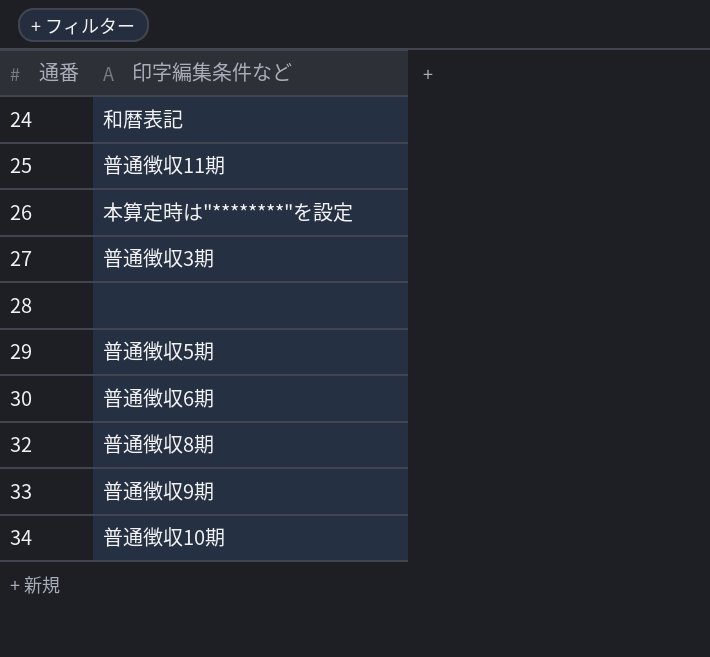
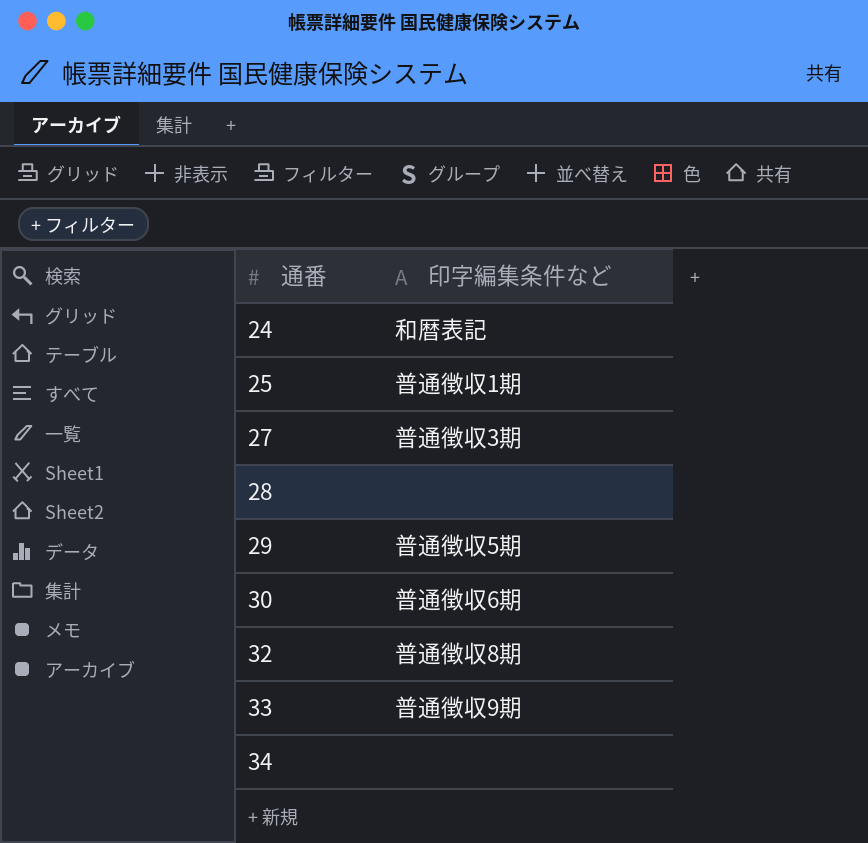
row 26: 本算定時は"********"を設定 -> none
25 | 印字編集条件など: 普通徴収11期 -> 普通徴収1期
34 | 印字編集条件など: 普通徴収10期 -> none

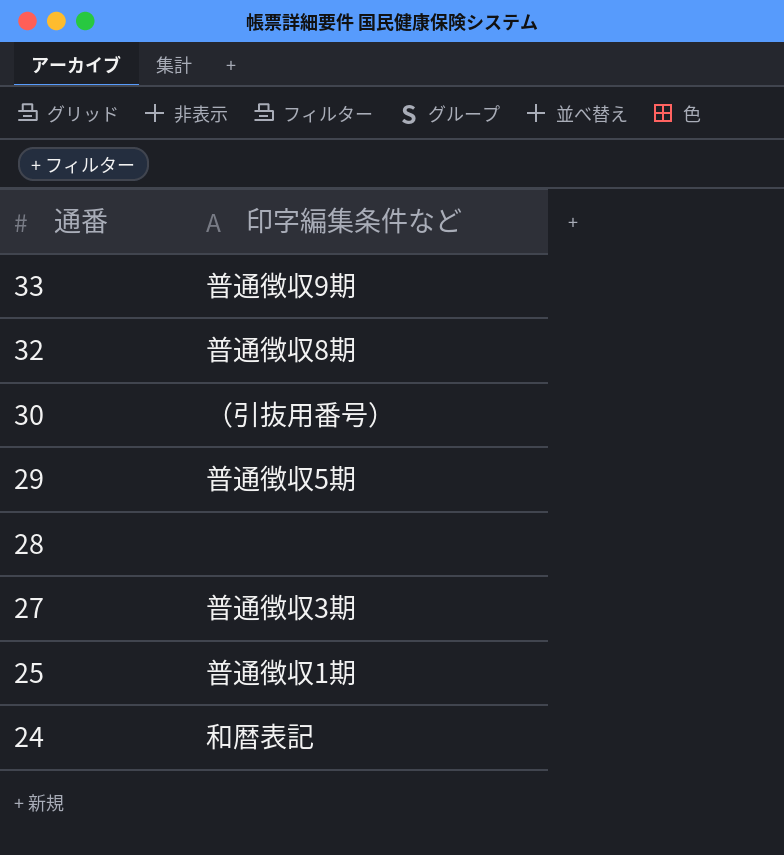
row order: 通番 ascending -> 通番 descending
row 34: none -> none
30 | 印字編集条件など: 普通徴収6期 -> （引抜用番号）

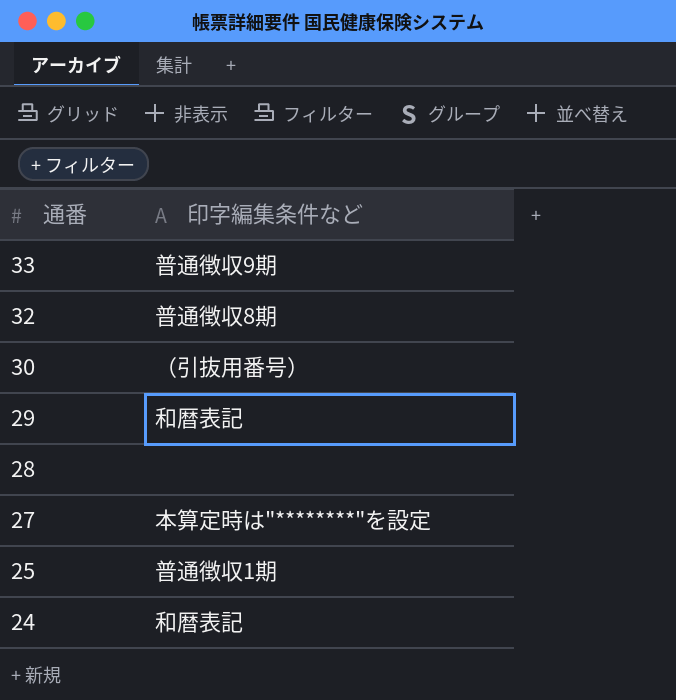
29 | 印字編集条件など: 普通徴収5期 -> 和暦表記
27 | 印字編集条件など: 普通徴収3期 -> 本算定時は"********"を設定

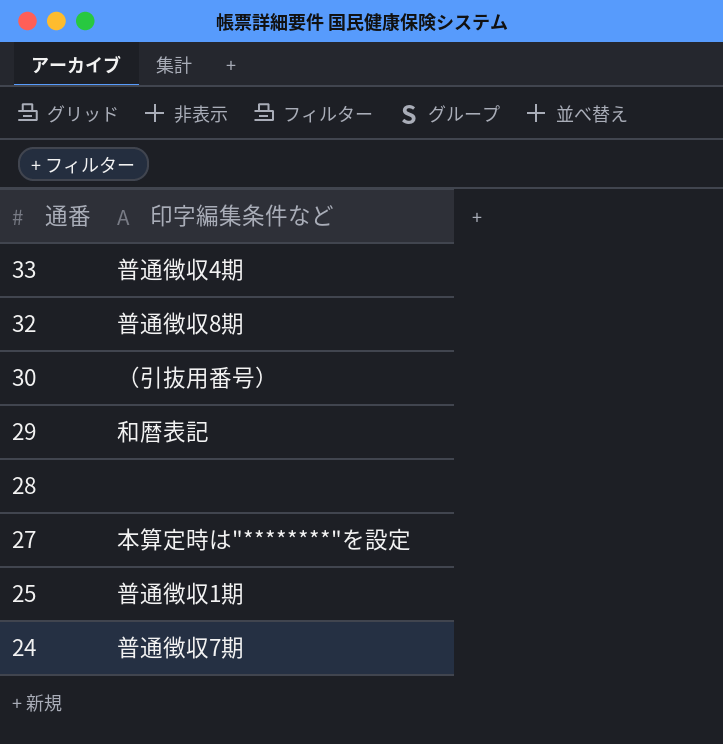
33 | 印字編集条件など: 普通徴収9期 -> 普通徴収4期
24 | 印字編集条件など: 和暦表記 -> 普通徴収7期

